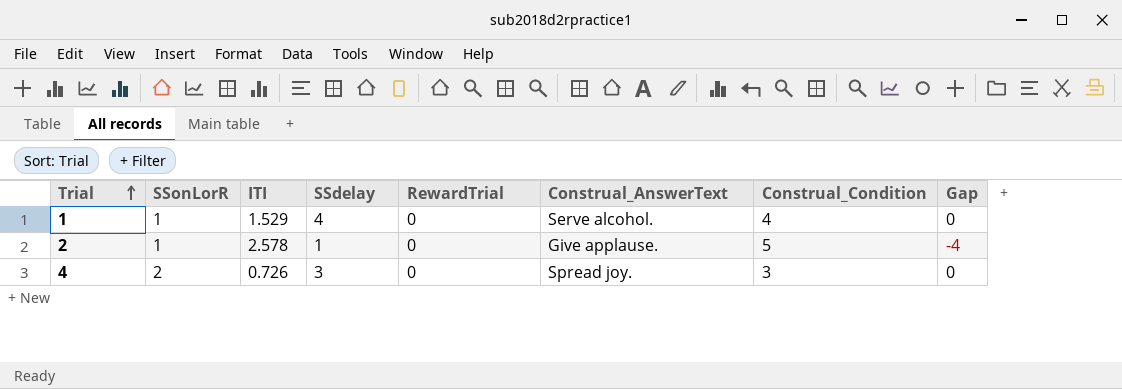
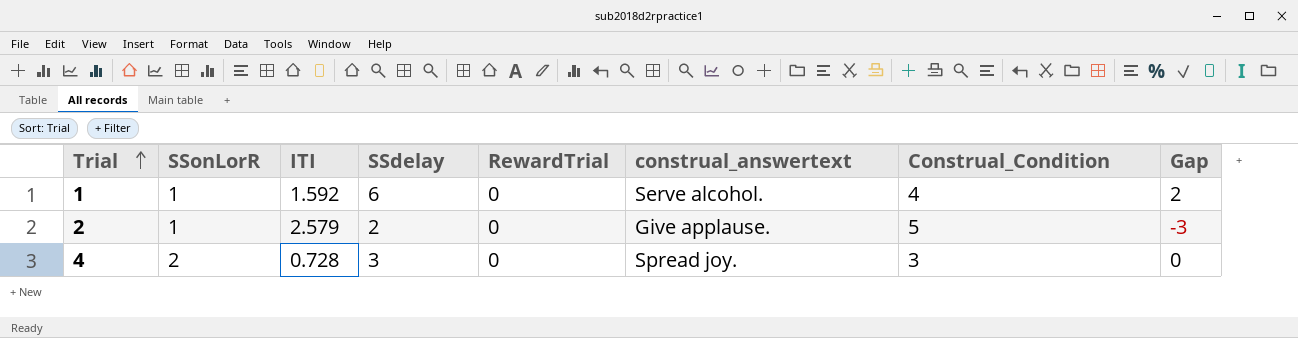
column name: Construal_AnswerText -> construal_answertext
1 | ITI: 1.529 -> 1.592
1 | SSdelay: 4 -> 6
1 | Gap: 0 -> 2
2 | ITI: 2.578 -> 2.579
2 | SSdelay: 1 -> 2
2 | Gap: -4 -> -3
4 | ITI: 0.726 -> 0.728

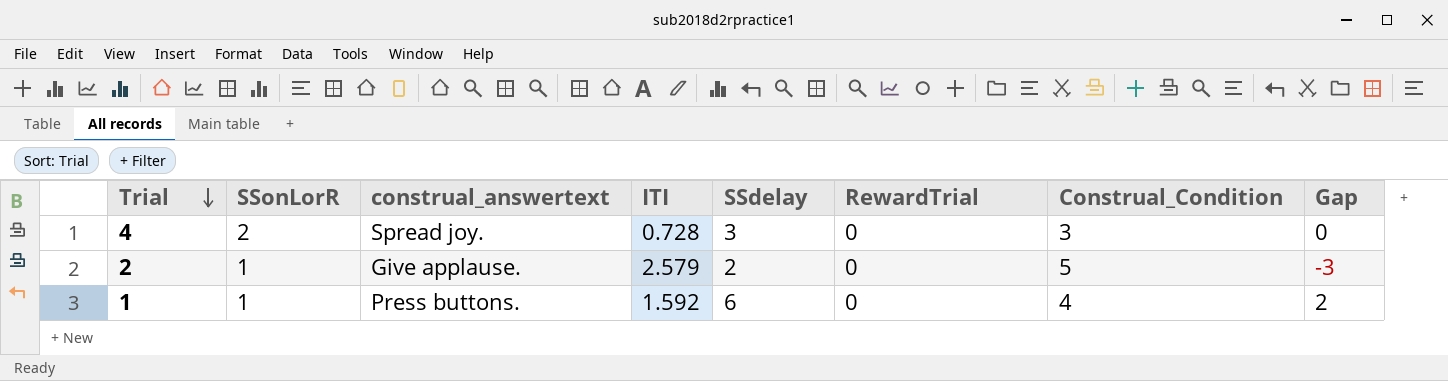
row order: Trial ascending -> Trial descending
column construal_answertext | position: 6 -> 3
1 | construal_answertext: Serve alcohol. -> Press buttons.

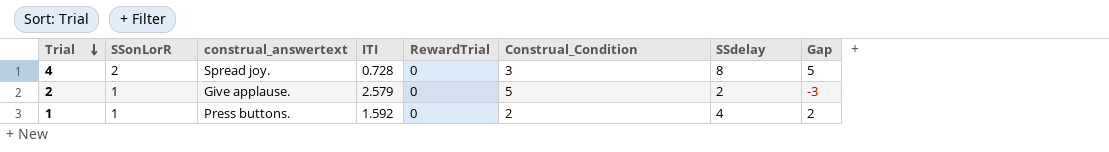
column SSdelay | position: 5 -> 7
4 | SSdelay: 3 -> 8
4 | Gap: 0 -> 5
1 | Construal_Condition: 4 -> 2
1 | SSdelay: 6 -> 4

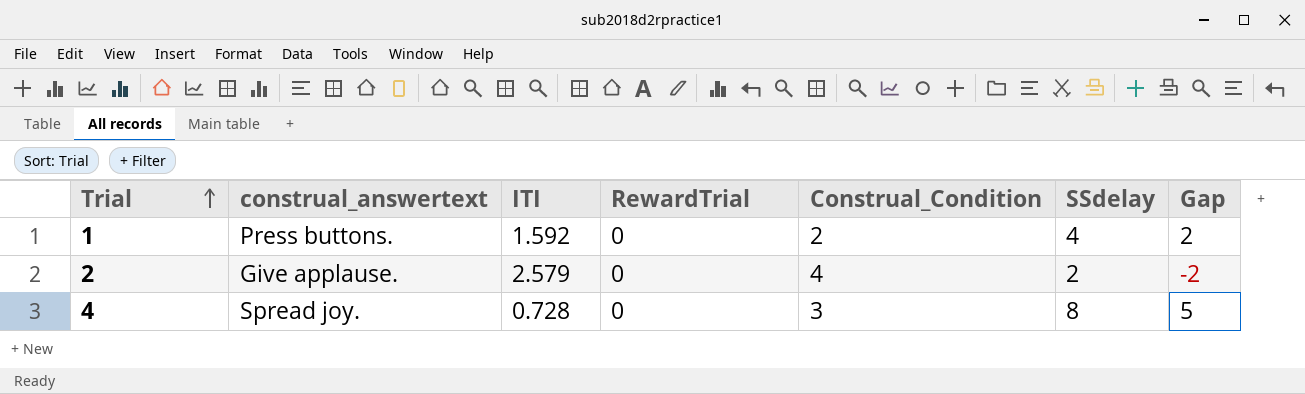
row order: Trial descending -> Trial ascending
column SSonLorR | position: 2 -> none
2 | Construal_Condition: 5 -> 4
2 | Gap: -3 -> -2

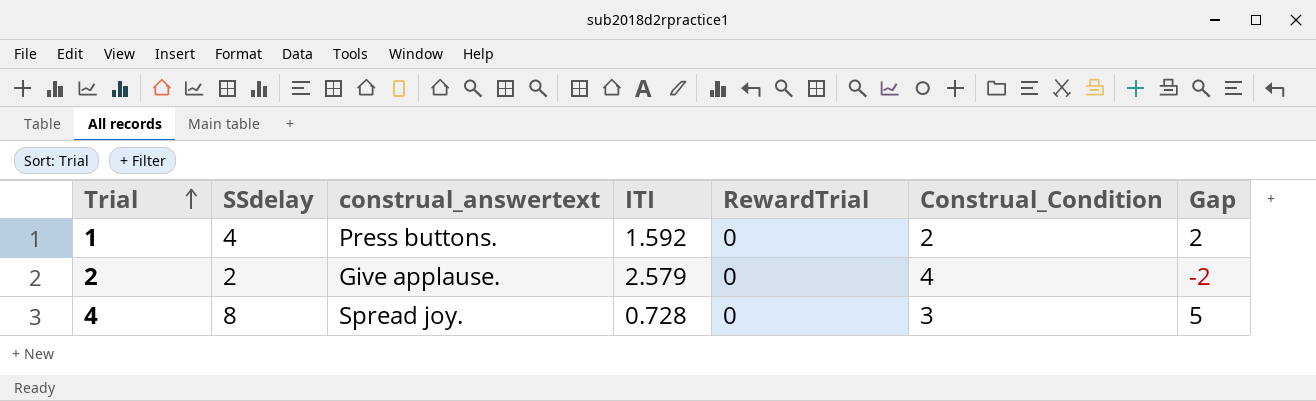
column SSdelay | position: 6 -> 2

